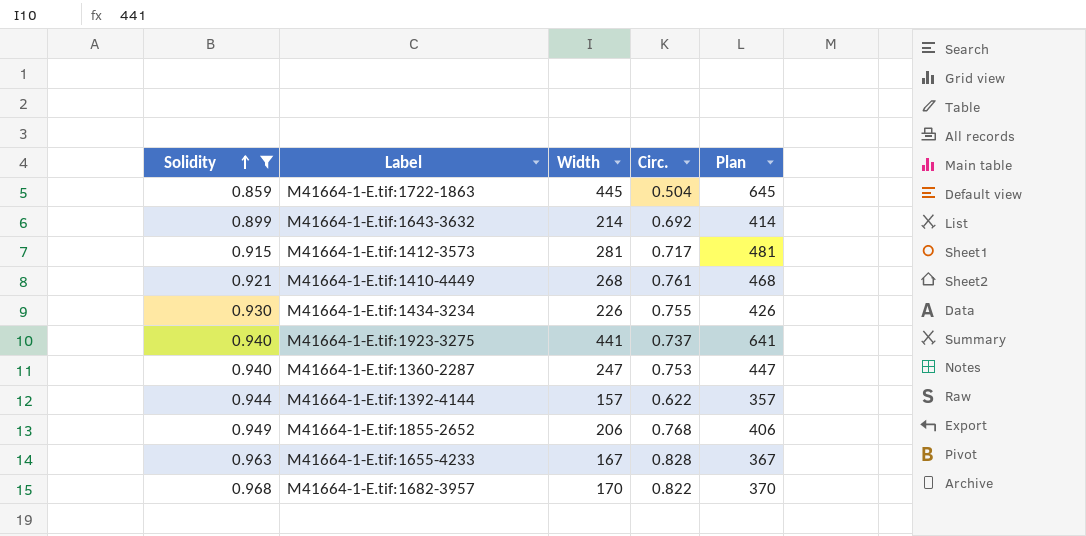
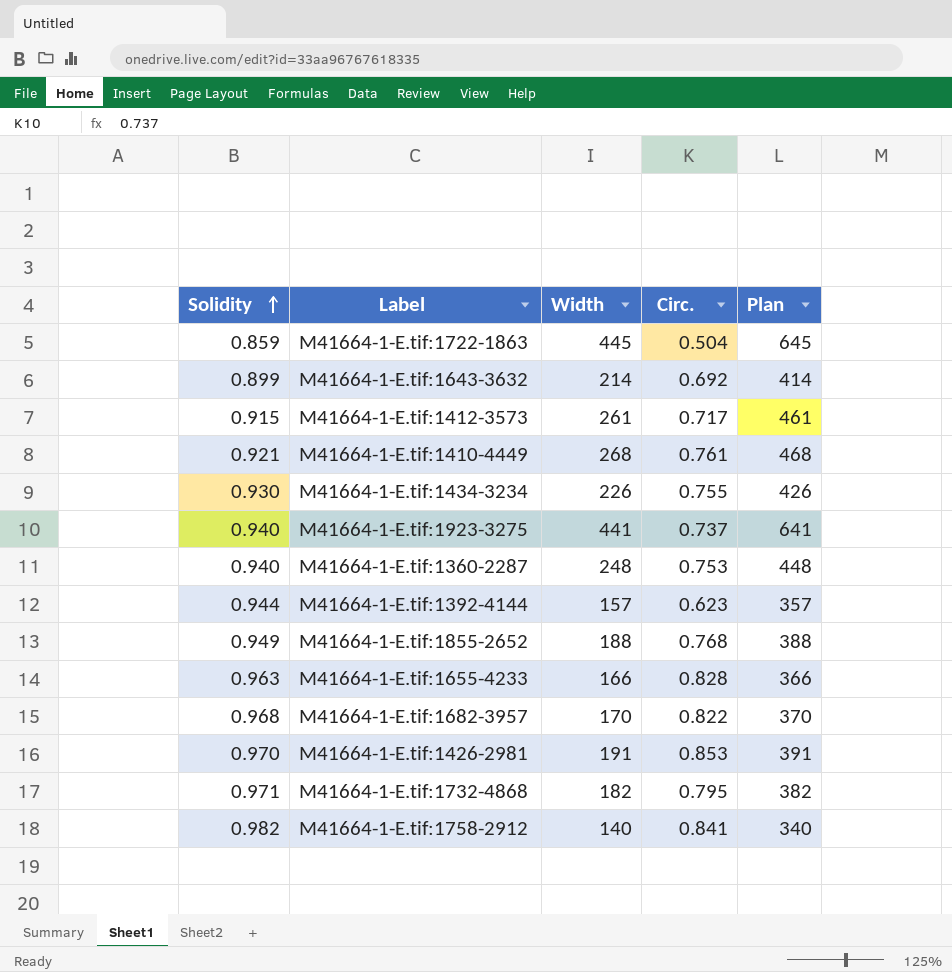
filter: Solidity <= 0.968 -> none
M41664-1-E.tif:1412-3573 | Width: 281 -> 261
M41664-1-E.tif:1412-3573 | Plan: 481 -> 461
M41664-1-E.tif:1360-2287 | Width: 247 -> 248
M41664-1-E.tif:1360-2287 | Plan: 447 -> 448
M41664-1-E.tif:1392-4144 | Circ.: 0.622 -> 0.623
M41664-1-E.tif:1855-2652 | Width: 206 -> 188
M41664-1-E.tif:1855-2652 | Plan: 406 -> 388
M41664-1-E.tif:1655-4233 | Width: 167 -> 166
M41664-1-E.tif:1655-4233 | Plan: 367 -> 366

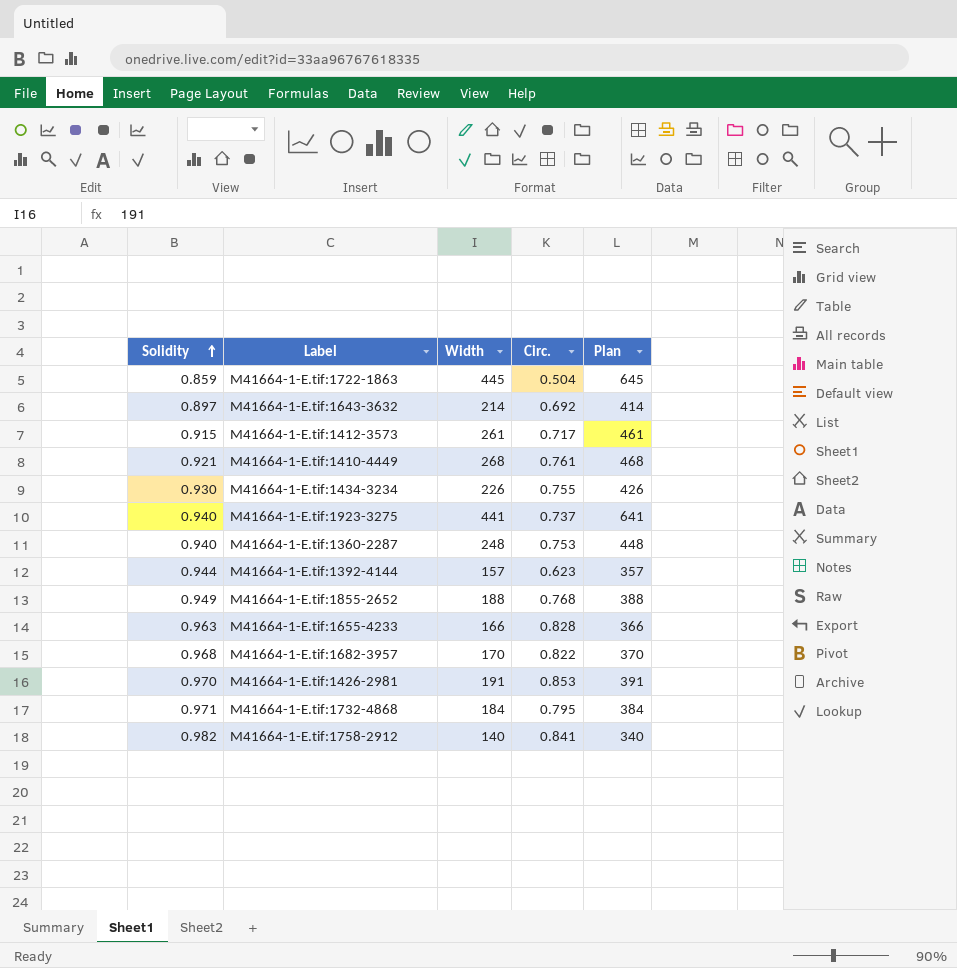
M41664-1-E.tif:1643-3632 | Solidity: 0.899 -> 0.897
M41664-1-E.tif:1732-4868 | Width: 182 -> 184
M41664-1-E.tif:1732-4868 | Plan: 382 -> 384

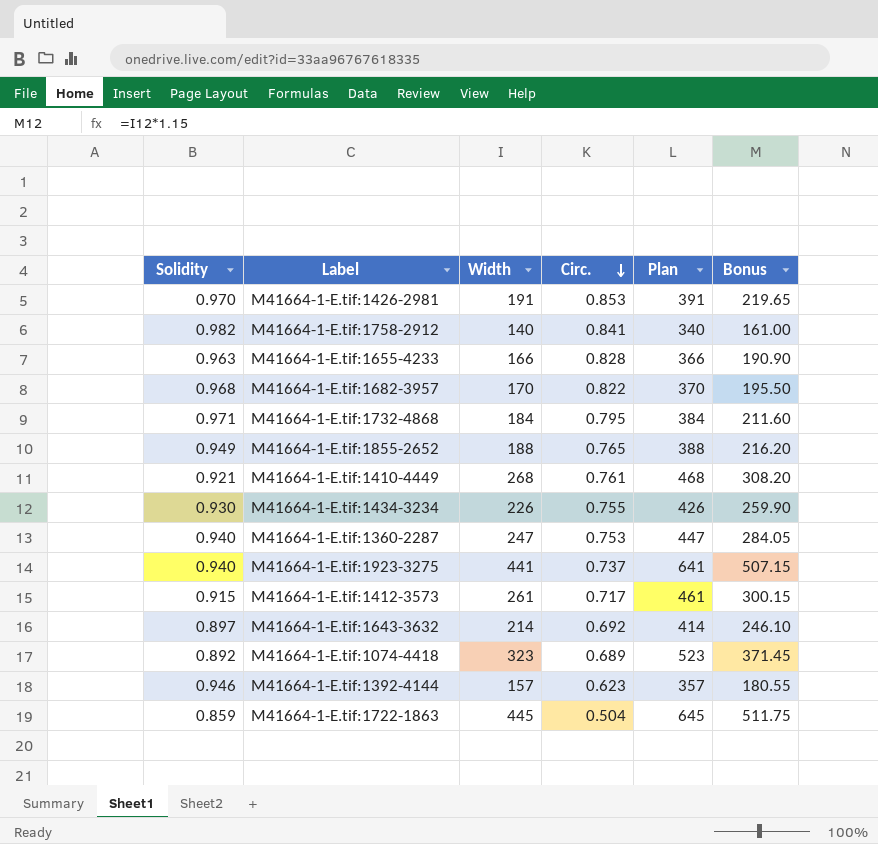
row order: Solidity ascending -> Circ. descending
column Bonus | formula: none -> [Width] * 1.15
M41664-1-E.tif:1855-2652 | Circ.: 0.768 -> 0.765
M41664-1-E.tif:1360-2287 | Width: 248 -> 247
M41664-1-E.tif:1360-2287 | Plan: 448 -> 447
row M41664-1-E.tif:1074-4418: none -> 0.892 | 323 | 0.689 | 523 | 371.45
M41664-1-E.tif:1392-4144 | Solidity: 0.944 -> 0.946

